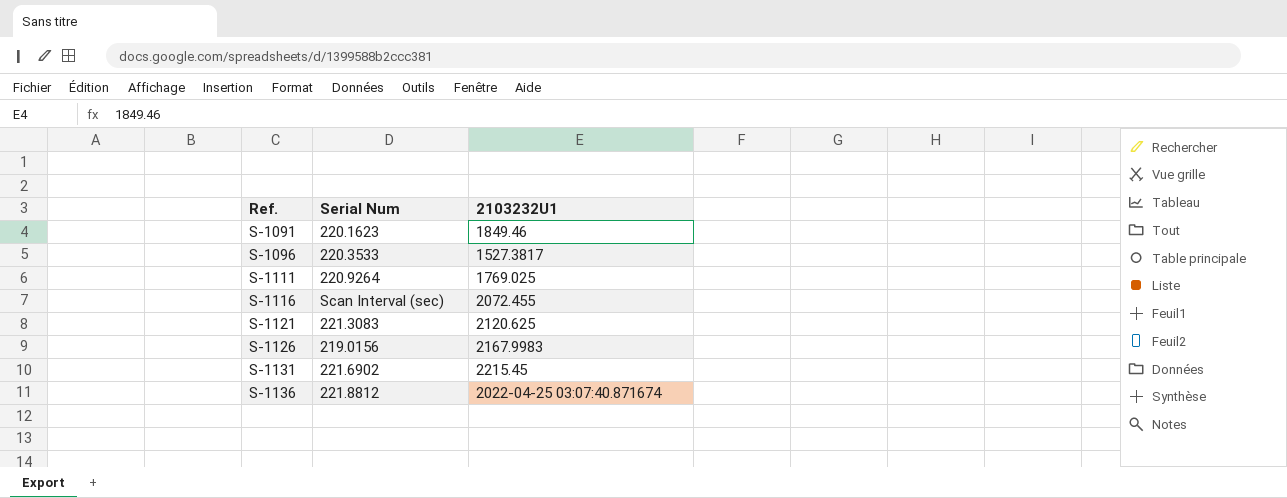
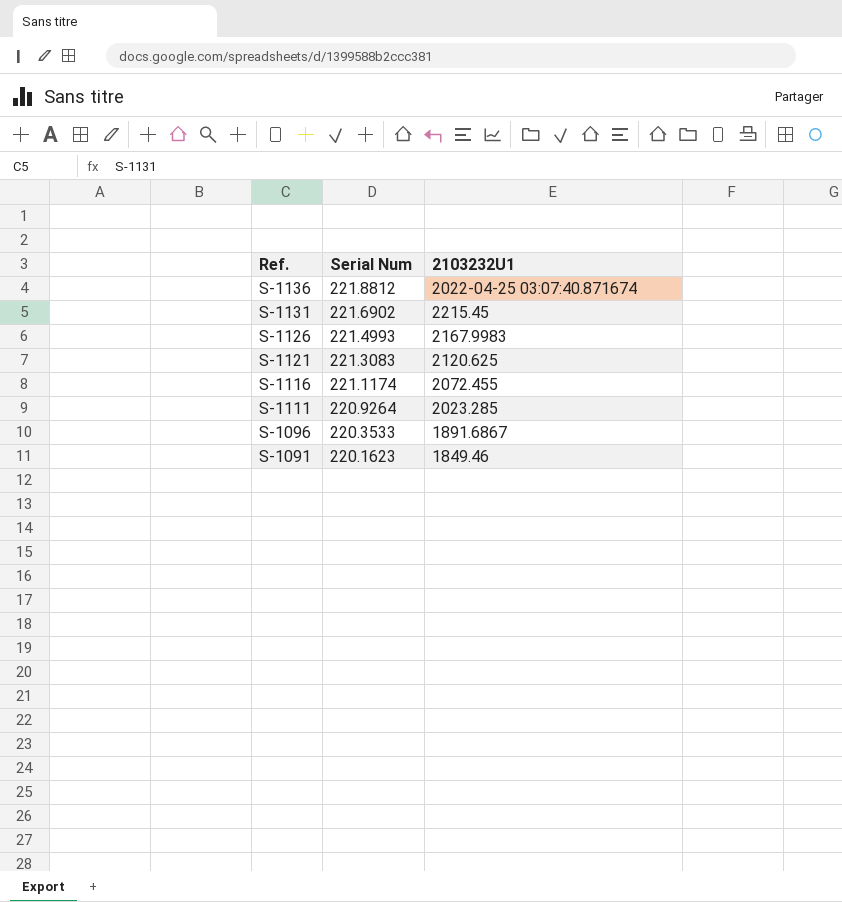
row order: Ref. ascending -> Ref. descending
S-1126 | Serial Num: 219.0156 -> 221.4993
S-1116 | Serial Num: Scan Interval (sec) -> 221.1174
S-1111 | 2103232U1: 1769.025 -> 2023.285
S-1096 | 2103232U1: 1527.3817 -> 1891.6867

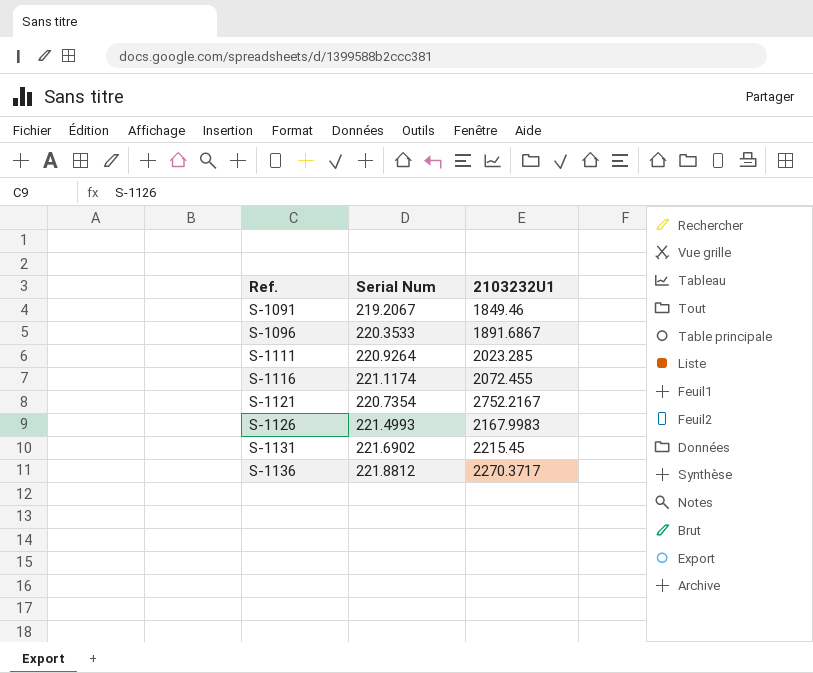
row order: Ref. descending -> Ref. ascending
S-1091 | Serial Num: 220.1623 -> 219.2067
S-1121 | Serial Num: 221.3083 -> 220.7354
S-1121 | 2103232U1: 2120.625 -> 2752.2167
S-1136 | 2103232U1: 2022-04-25 03:07:40.871674 -> 2270.3717

